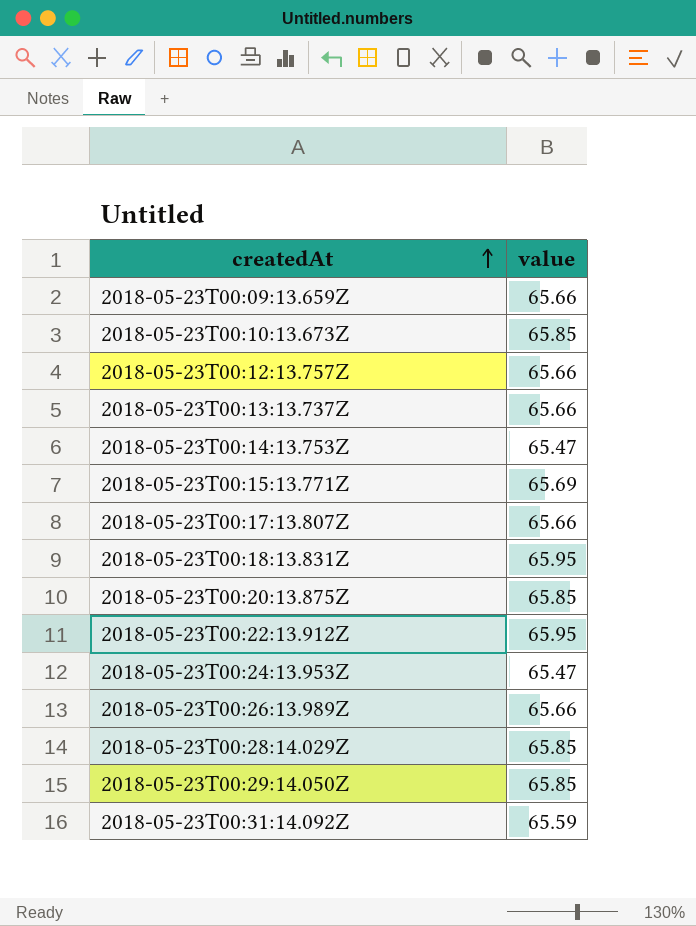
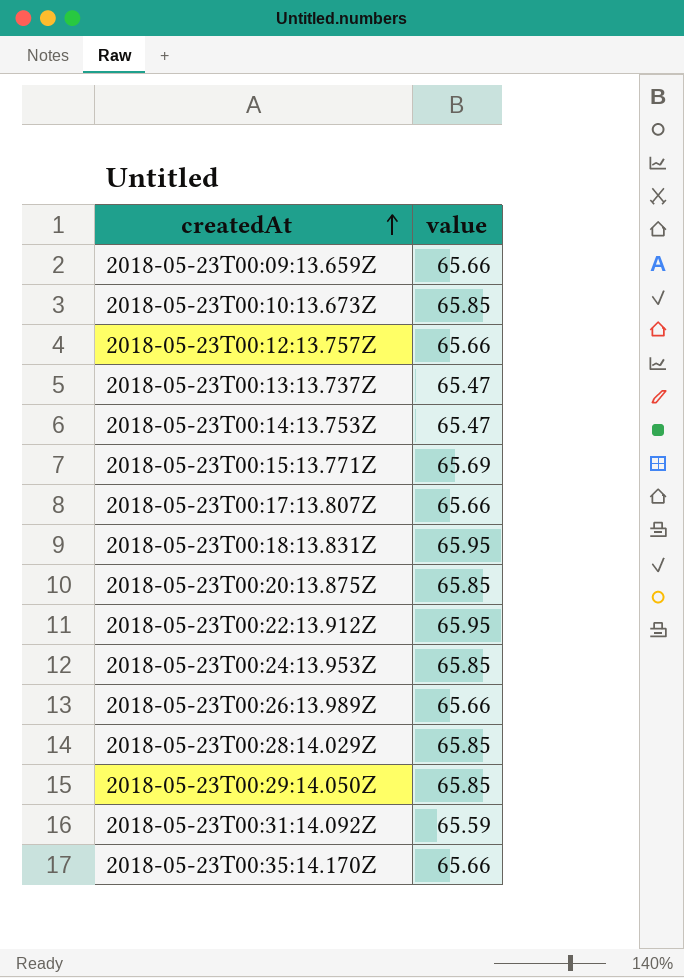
2018-05-23T00:13:13.737Z | value: 65.66 -> 65.47
2018-05-23T00:24:13.953Z | value: 65.47 -> 65.85
row 2018-05-23T00:35:14.170Z: none -> 65.66

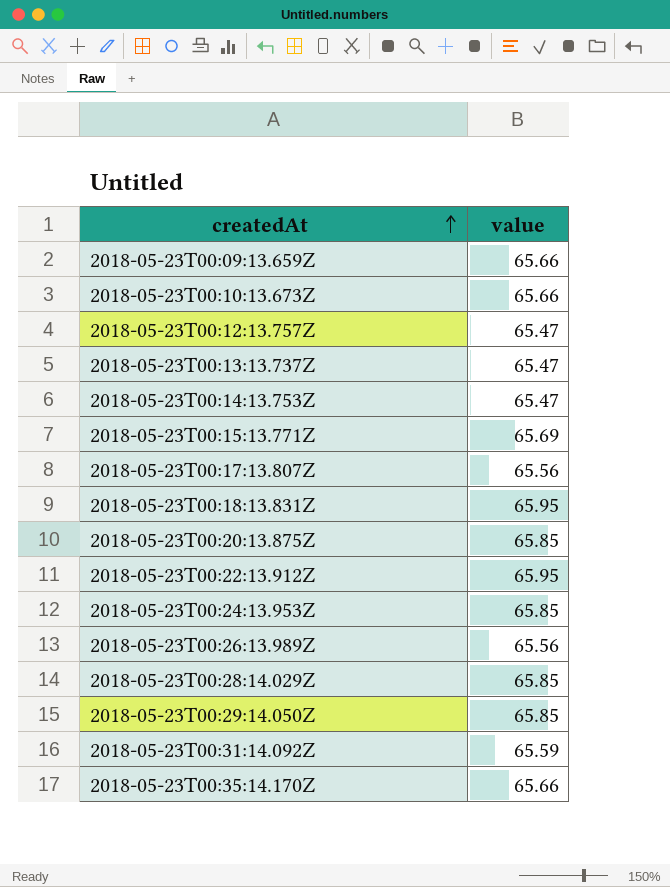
2018-05-23T00:10:13.673Z | value: 65.85 -> 65.66
2018-05-23T00:12:13.757Z | value: 65.66 -> 65.47
2018-05-23T00:17:13.807Z | value: 65.66 -> 65.56
2018-05-23T00:26:13.989Z | value: 65.66 -> 65.56

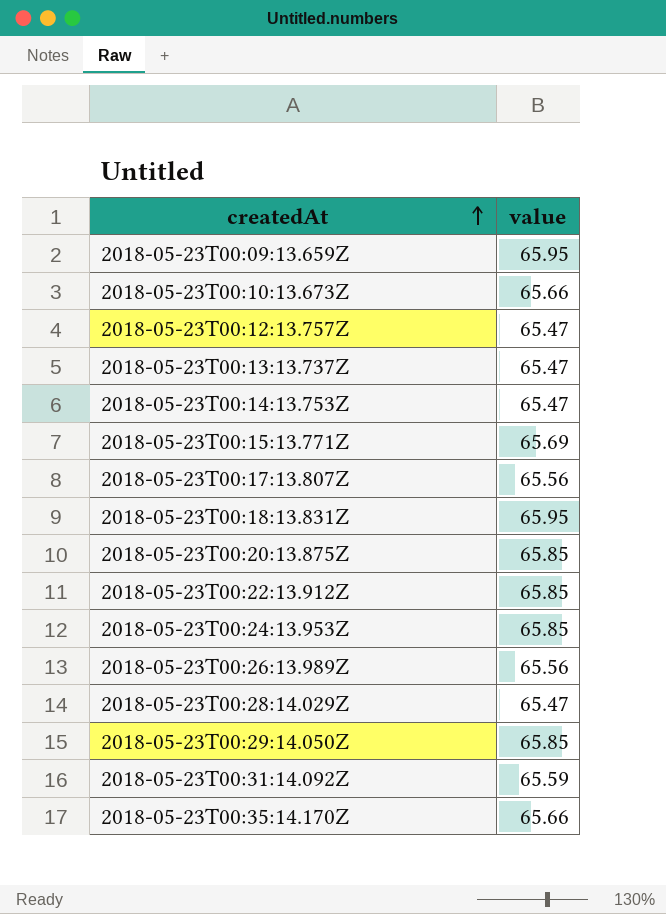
2018-05-23T00:09:13.659Z | value: 65.66 -> 65.95
2018-05-23T00:22:13.912Z | value: 65.95 -> 65.85
2018-05-23T00:28:14.029Z | value: 65.85 -> 65.47

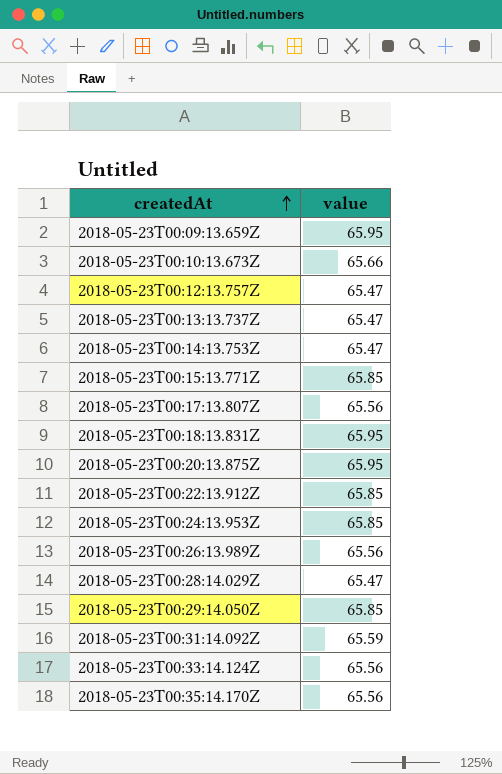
2018-05-23T00:15:13.771Z | value: 65.69 -> 65.85
2018-05-23T00:20:13.875Z | value: 65.85 -> 65.95
row 2018-05-23T00:33:14.124Z: none -> 65.56
2018-05-23T00:35:14.170Z | value: 65.66 -> 65.56

